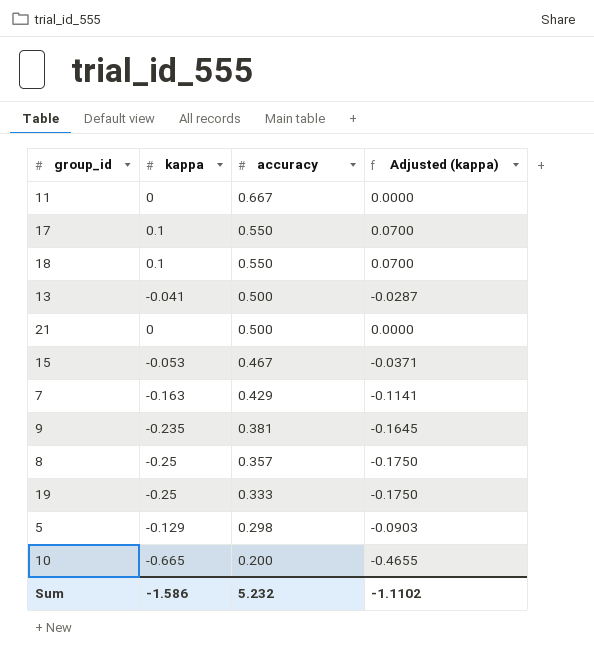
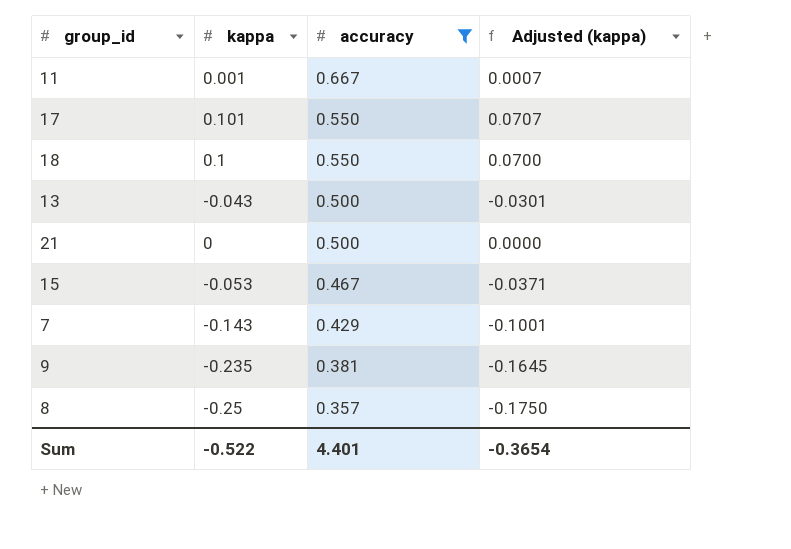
filter: none -> accuracy >= 0.357
11 | kappa: 0 -> 0.001
11 | Adjusted (kappa): 0.0000 -> 0.0007
17 | kappa: 0.1 -> 0.101
17 | Adjusted (kappa): 0.0700 -> 0.0707
13 | kappa: -0.041 -> -0.043
13 | Adjusted (kappa): -0.0287 -> -0.0301
7 | kappa: -0.163 -> -0.143
7 | Adjusted (kappa): -0.1141 -> -0.1001
Sum | kappa: -1.586 -> -0.522
Sum | accuracy: 5.232 -> 4.401
Sum | Adjusted (kappa): -1.1102 -> -0.3654

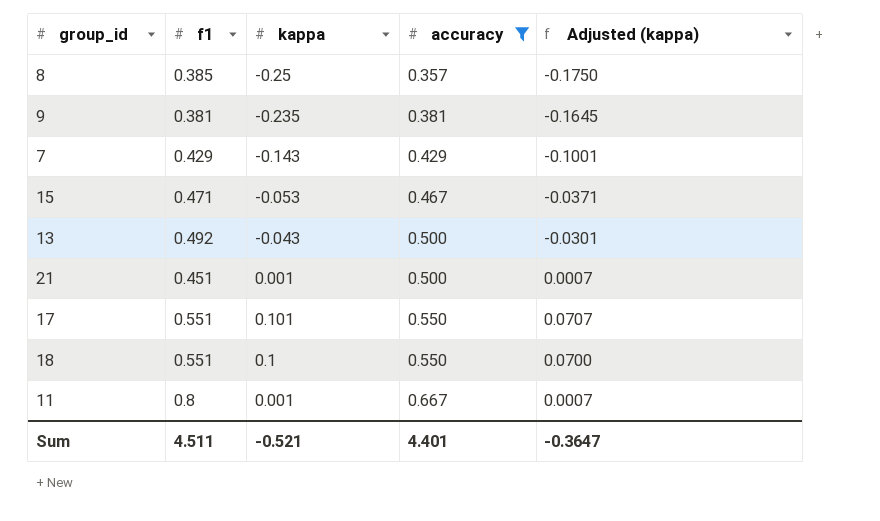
row order: accuracy descending -> accuracy ascending
column f1 | position: none -> 2
21 | kappa: 0 -> 0.001
21 | Adjusted (kappa): 0.0000 -> 0.0007
Sum | kappa: -0.522 -> -0.521
Sum | Adjusted (kappa): -0.3654 -> -0.3647

